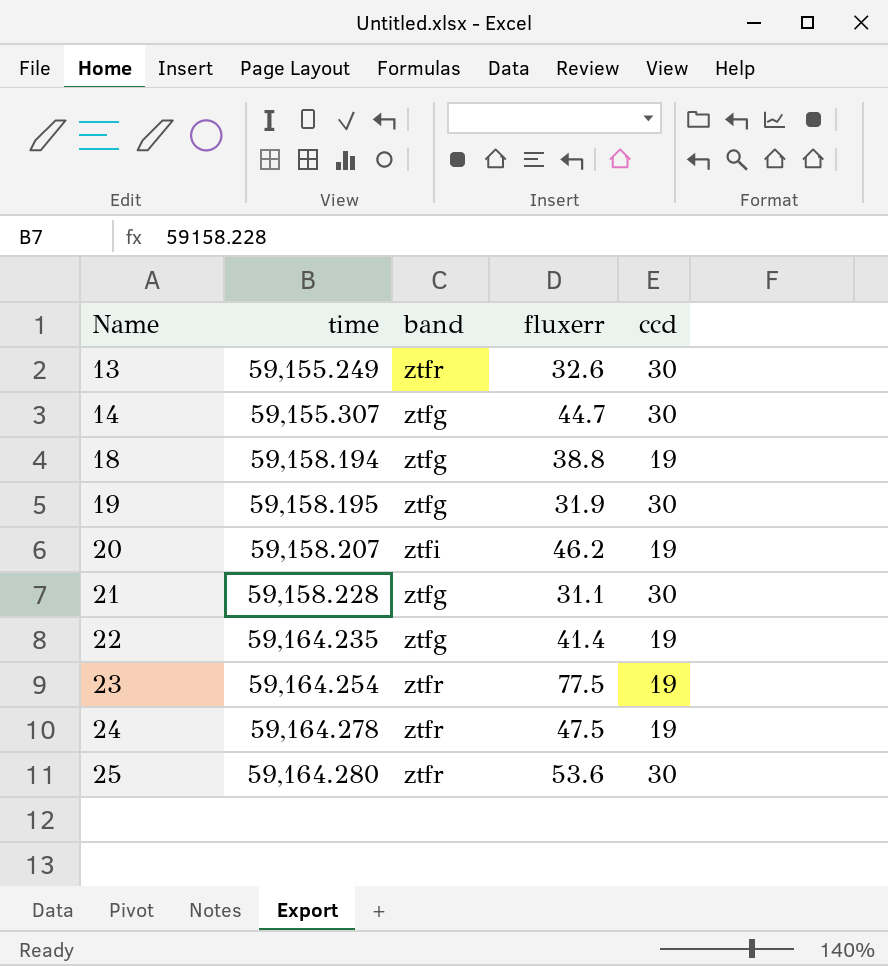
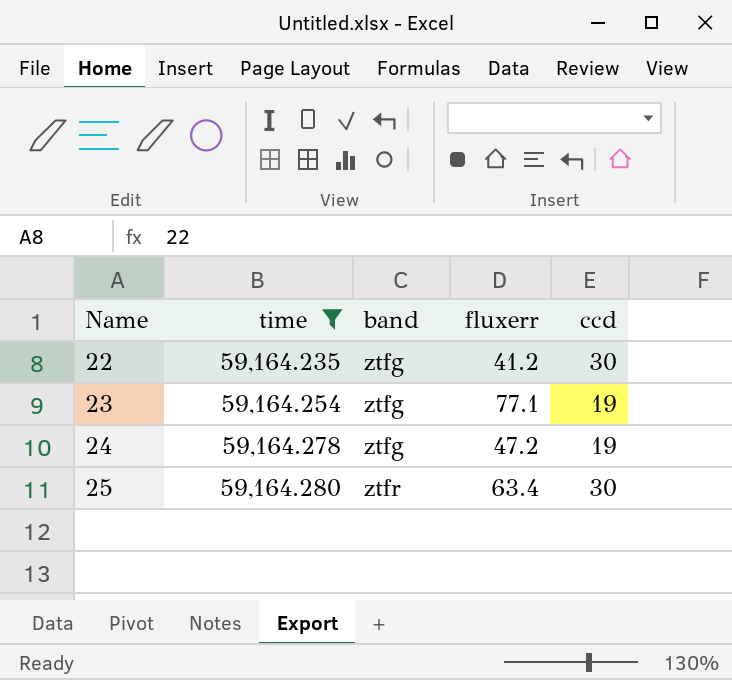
filter: none -> time >= 59,164.235
22 | fluxerr: 41.4 -> 41.2
22 | ccd: 19 -> 30
23 | band: ztfr -> ztfg
23 | fluxerr: 77.5 -> 77.1
24 | band: ztfr -> ztfg
24 | fluxerr: 47.5 -> 47.2
25 | fluxerr: 53.6 -> 63.4

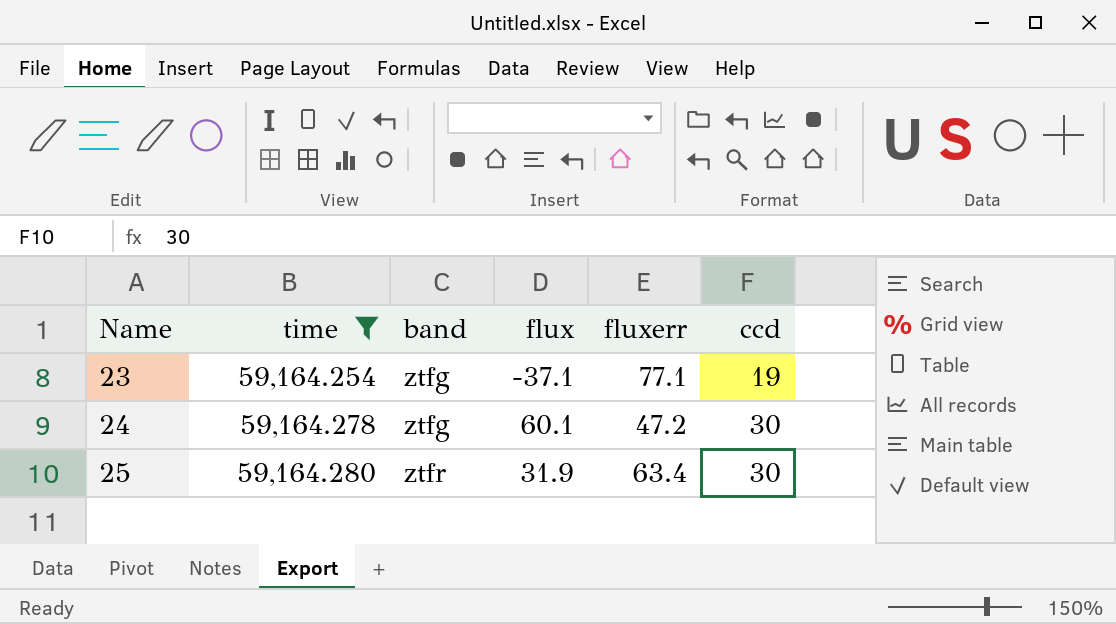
column flux | position: none -> 4
row 22: 59,164.235 | ztfg | 41.2 | 30 -> none
24 | ccd: 19 -> 30

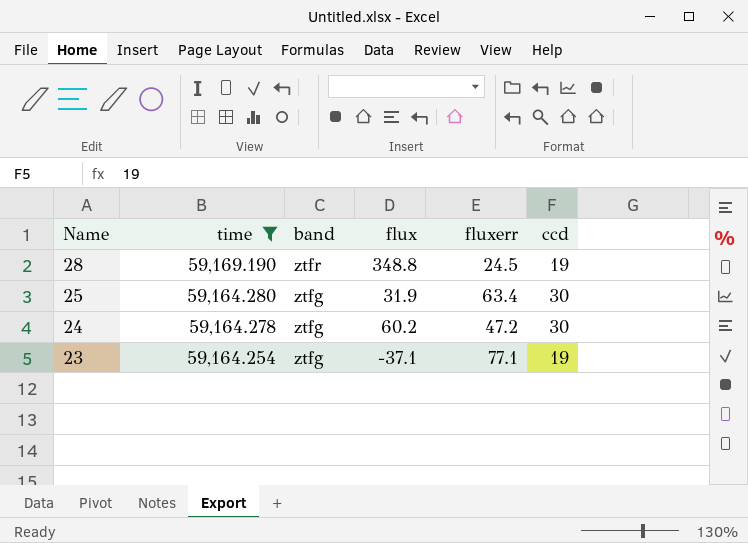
row order: Name ascending -> Name descending
row 28: none -> 59,169.190 | ztfr | 348.8 | 24.5 | 19
25 | band: ztfr -> ztfg
24 | flux: 60.1 -> 60.2

